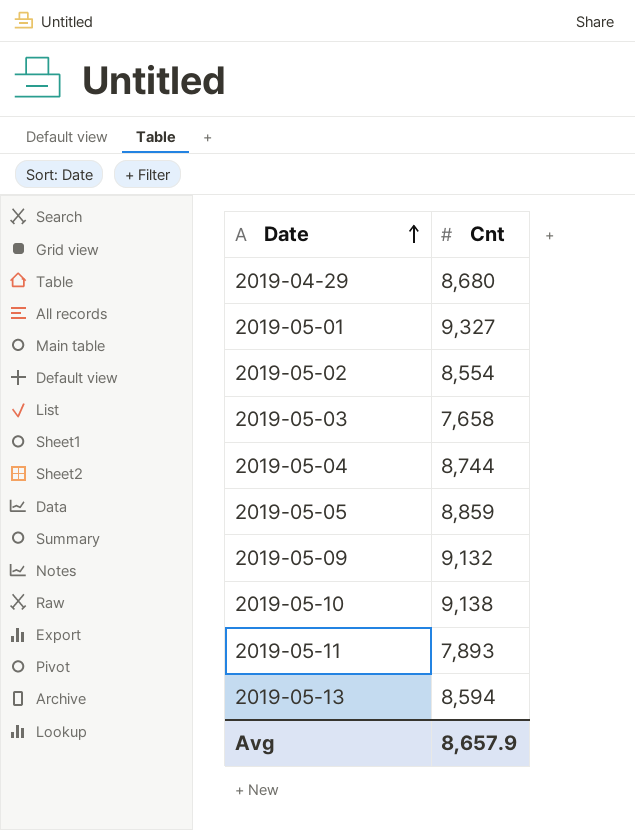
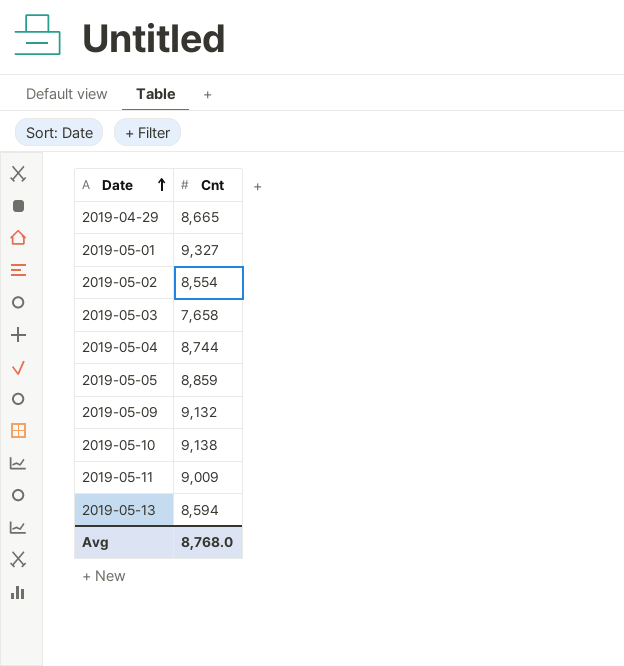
2019-04-29 | Cnt: 8,680 -> 8,665
2019-05-11 | Cnt: 7,893 -> 9,009
Avg | Cnt: 8,657.9 -> 8,768.0

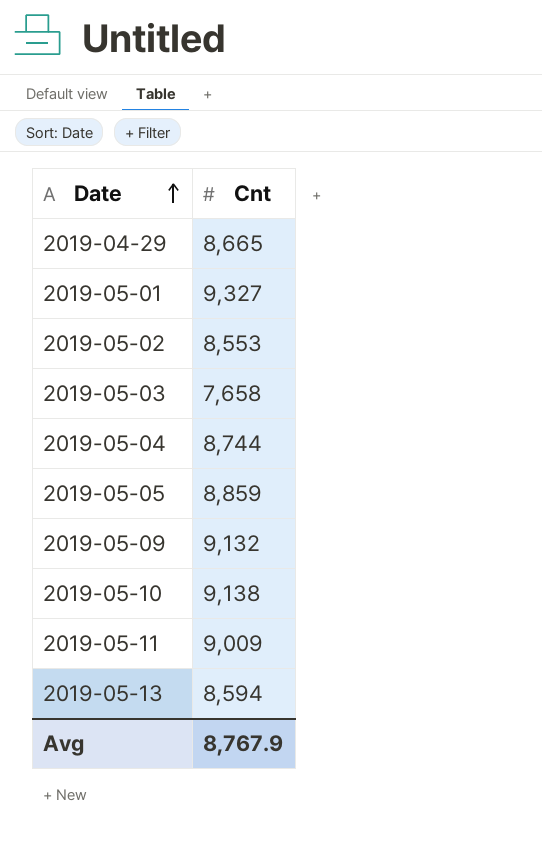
2019-05-02 | Cnt: 8,554 -> 8,553
Avg | Cnt: 8,768.0 -> 8,767.9

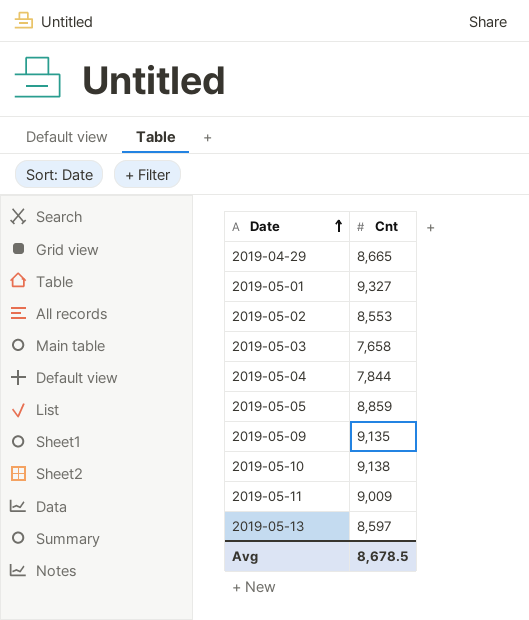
2019-05-04 | Cnt: 8,744 -> 7,844
2019-05-09 | Cnt: 9,132 -> 9,135
2019-05-13 | Cnt: 8,594 -> 8,597
Avg | Cnt: 8,767.9 -> 8,678.5

